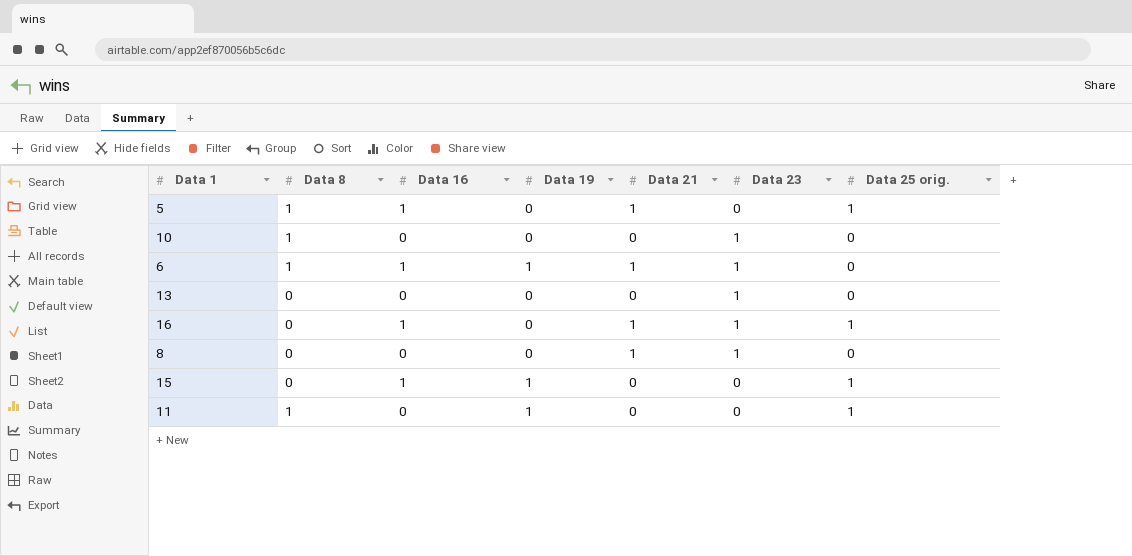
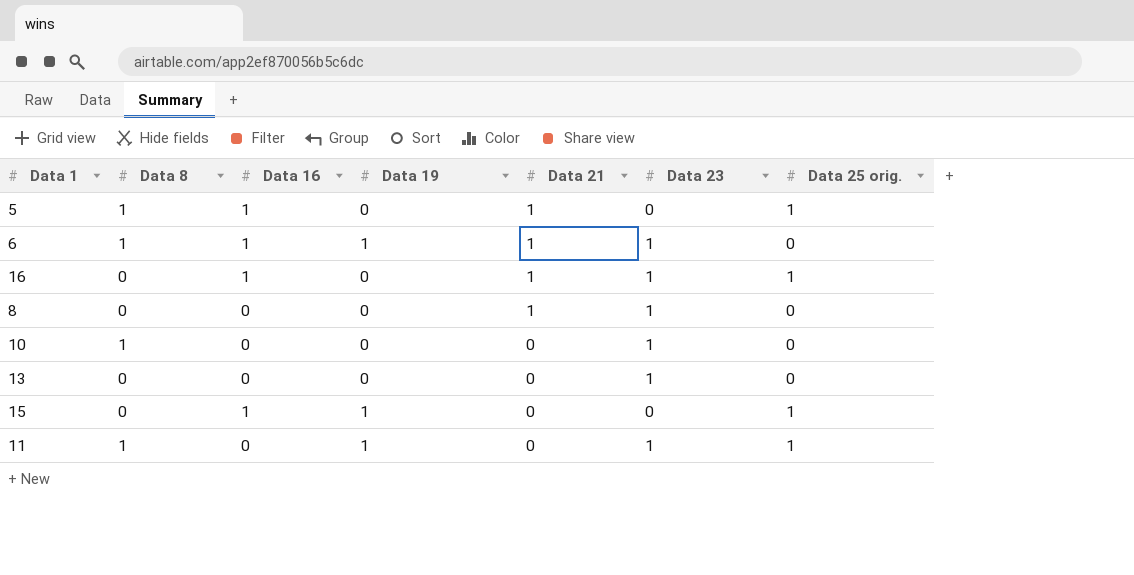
row order: none -> Data 21 descending
11 | Data 23: 0 -> 1

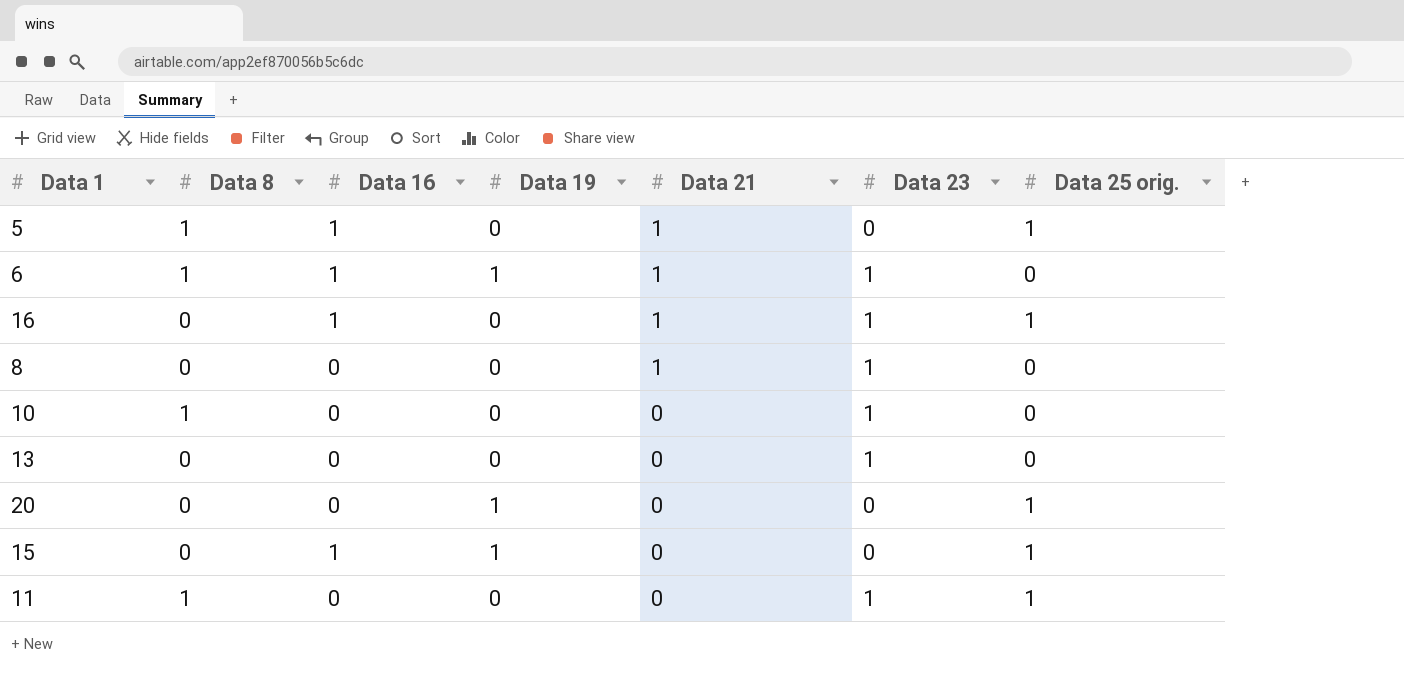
row 20: none -> 0 | 0 | 1 | 0 | 0 | 1
11 | Data 19: 1 -> 0

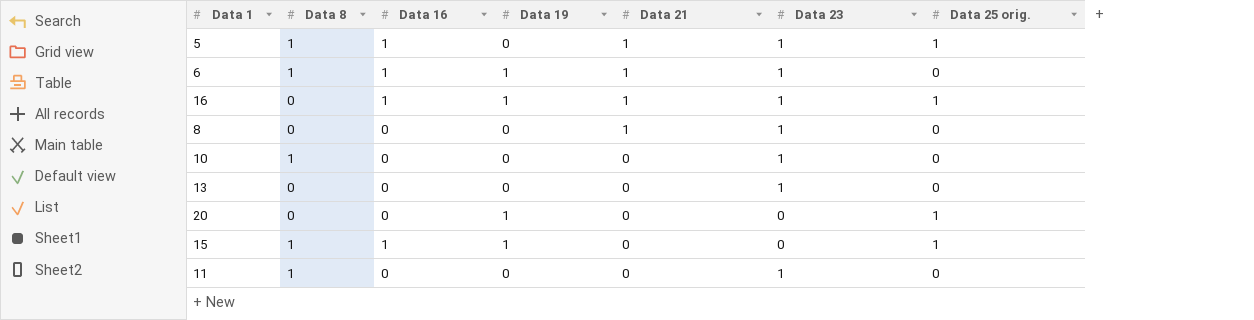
5 | Data 23: 0 -> 1
16 | Data 19: 0 -> 1
15 | Data 8: 0 -> 1
11 | Data 25 orig.: 1 -> 0

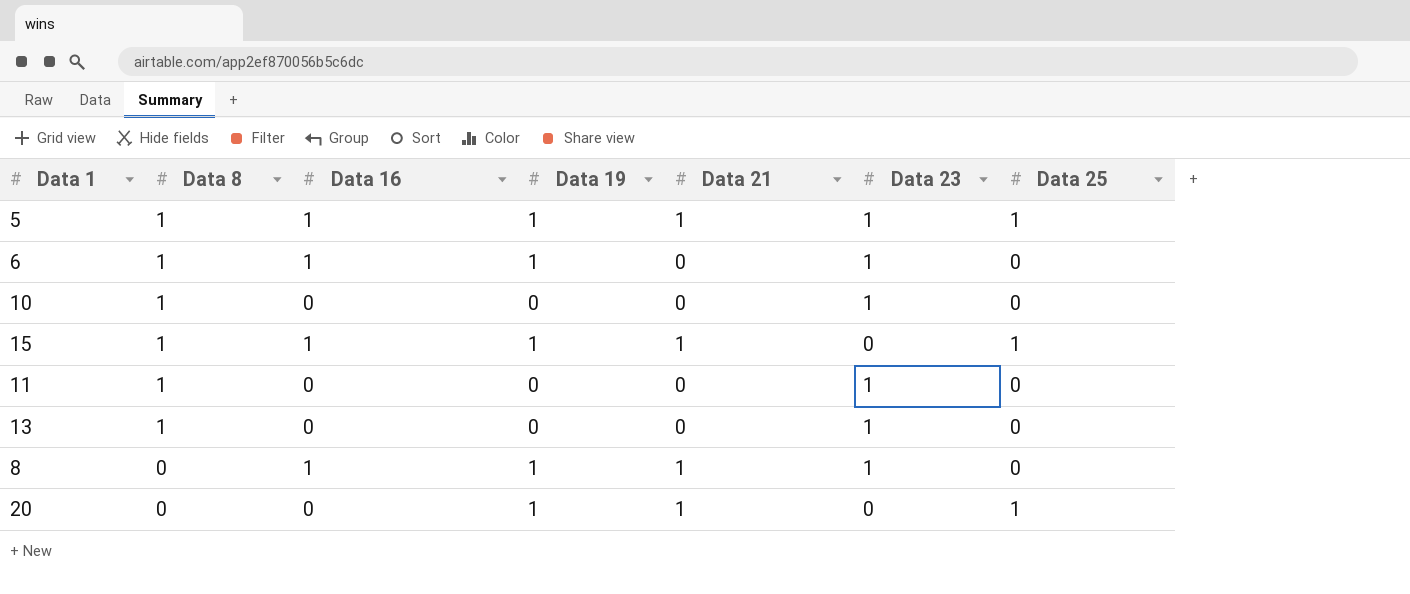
row order: Data 21 descending -> Data 8 descending
column name: Data 25 orig. -> Data 25
row 16: 0 | 1 | 1 | 1 | 1 | 1 -> none
5 | Data 19: 0 -> 1
6 | Data 21: 1 -> 0
15 | Data 21: 0 -> 1
13 | Data 8: 0 -> 1
8 | Data 16: 0 -> 1
8 | Data 19: 0 -> 1
20 | Data 21: 0 -> 1

